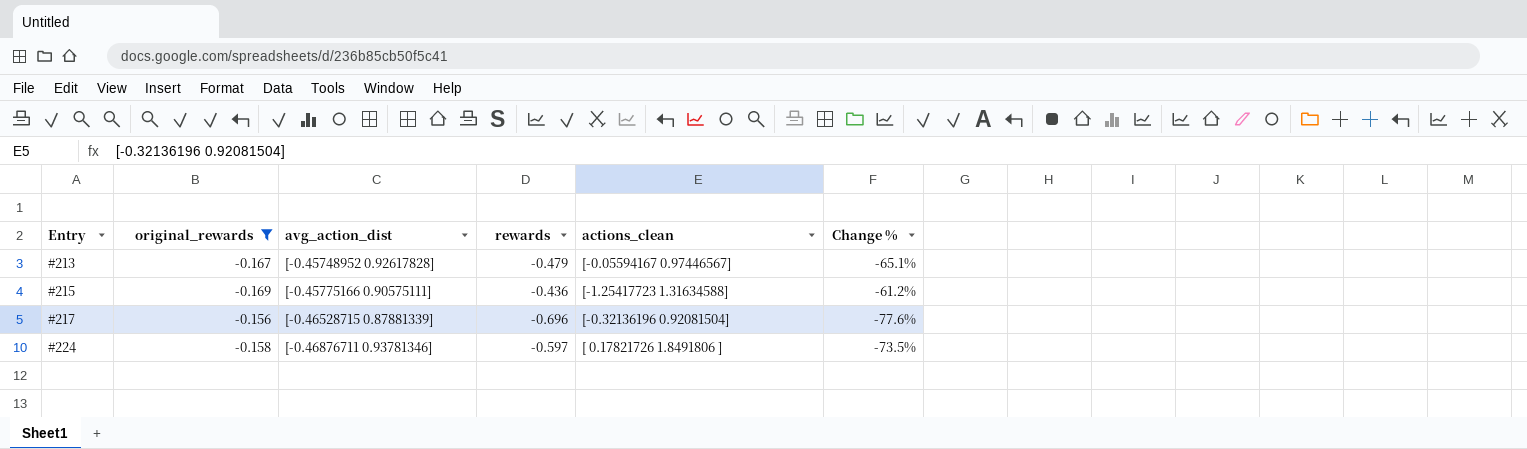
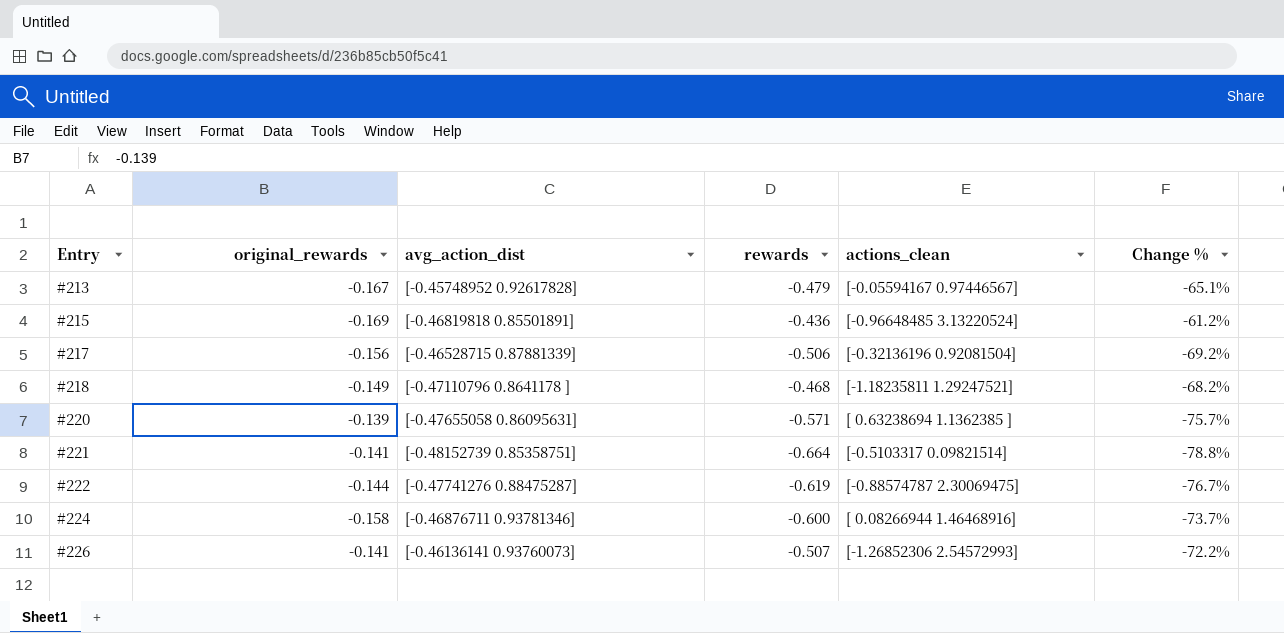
filter: original_rewards <= -0.156 -> none
#215 | avg_action_dist: [-0.45775166 0.90575111] -> [-0.46819818 0.85501891]
#215 | actions_clean: [-1.25417723 1.31634588] -> [-0.96648485 3.13220524]
#217 | rewards: -0.696 -> -0.506
#217 | Change %: -77.6% -> -69.2%
#224 | rewards: -0.597 -> -0.600
#224 | actions_clean: [ 0.17821726 1.8491806 ] -> [ 0.08266944 1.46468916]
#224 | Change %: -73.5% -> -73.7%

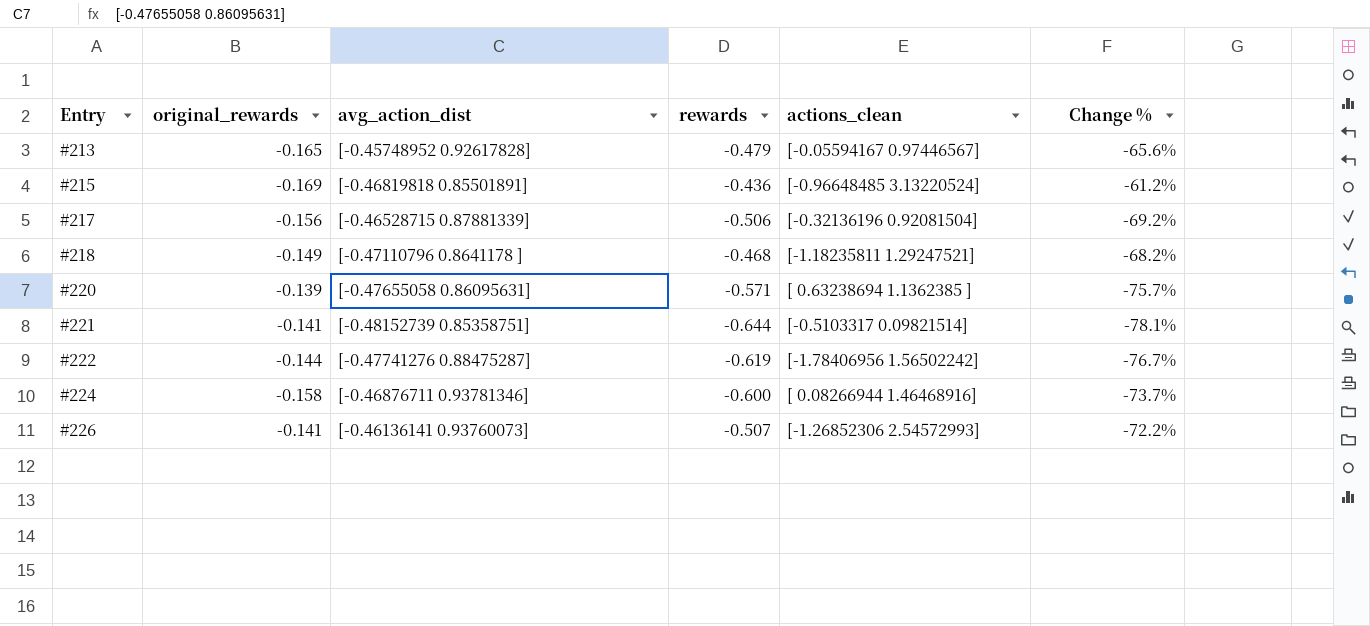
#213 | original_rewards: -0.167 -> -0.165
#213 | Change %: -65.1% -> -65.6%
#221 | rewards: -0.664 -> -0.644
#221 | Change %: -78.8% -> -78.1%
#222 | actions_clean: [-0.88574787 2.30069475] -> [-1.78406956 1.56502242]

